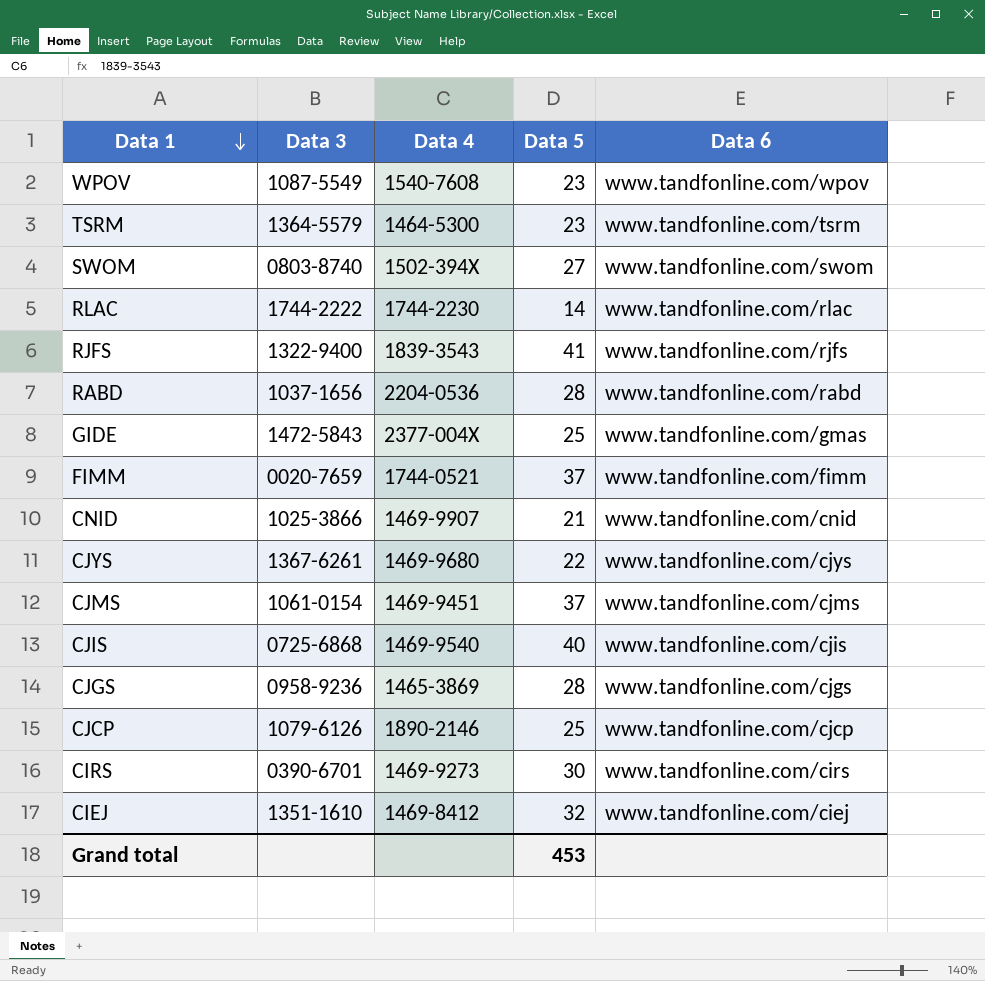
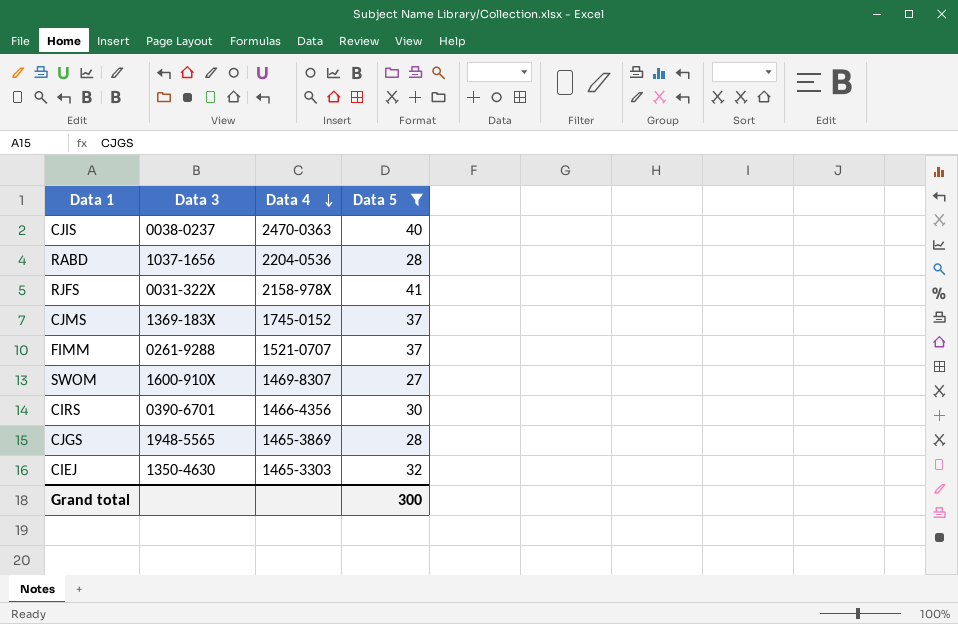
filter: none -> Data 5 >= 27
row order: Data 1 descending -> Data 4 descending
column Data 6 | position: 5 -> none
CJIS | Data 3: 0725-6868 -> 0038-0237
CJIS | Data 4: 1469-9540 -> 2470-0363
RJFS | Data 3: 1322-9400 -> 0031-322X
RJFS | Data 4: 1839-3543 -> 2158-978X
CJMS | Data 3: 1061-0154 -> 1369-183X
CJMS | Data 4: 1469-9451 -> 1745-0152
FIMM | Data 3: 0020-7659 -> 0261-9288
FIMM | Data 4: 1744-0521 -> 1521-0707
SWOM | Data 3: 0803-8740 -> 1600-910X
SWOM | Data 4: 1502-394X -> 1469-8307
CIRS | Data 4: 1469-9273 -> 1466-4356
CJGS | Data 3: 0958-9236 -> 1948-5565
CIEJ | Data 3: 1351-1610 -> 1350-4630
CIEJ | Data 4: 1469-8412 -> 1465-3303
Grand total | Data 5: 453 -> 300

